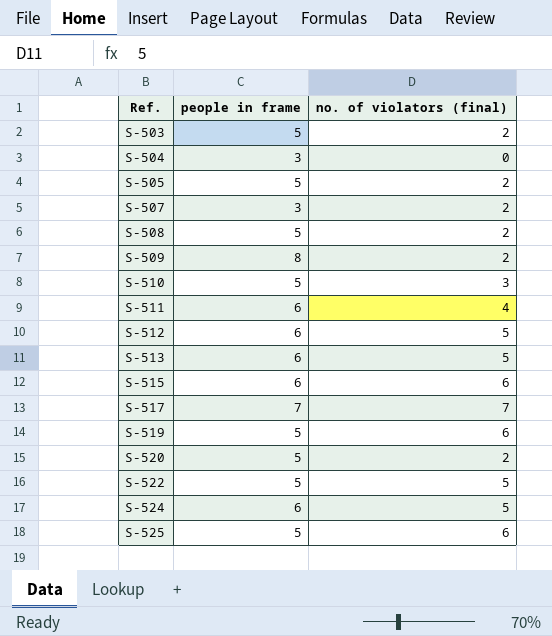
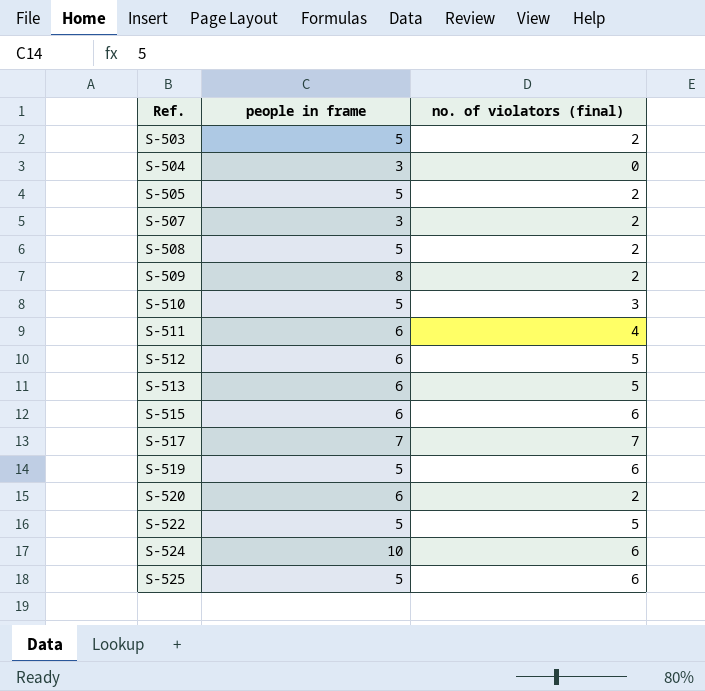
S-520 | people in frame: 5 -> 6
S-524 | people in frame: 6 -> 10
S-524 | no. of violators (final): 5 -> 6

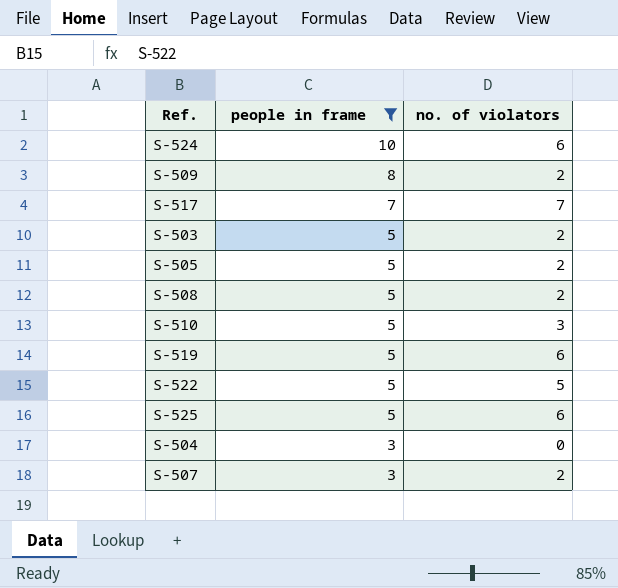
filter: none -> people in frame != 6
row order: Ref. ascending -> people in frame descending
column name: no. of violators (final) -> no. of violators

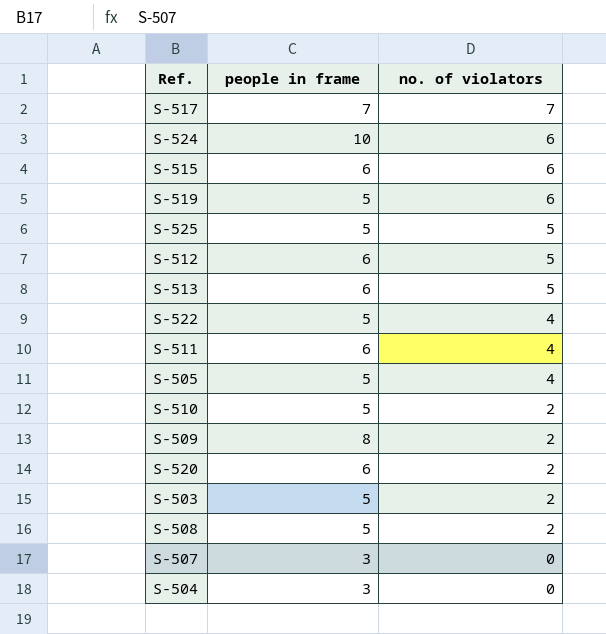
filter: people in frame != 6 -> none
row order: people in frame descending -> no. of violators descending
S-525 | no. of violators: 6 -> 5
S-522 | no. of violators: 5 -> 4
S-505 | no. of violators: 2 -> 4
S-510 | no. of violators: 3 -> 2
S-507 | no. of violators: 2 -> 0

